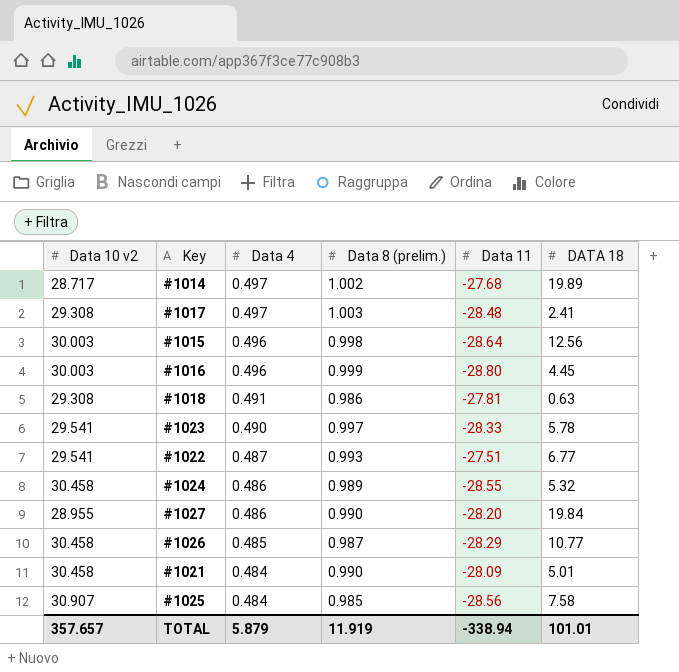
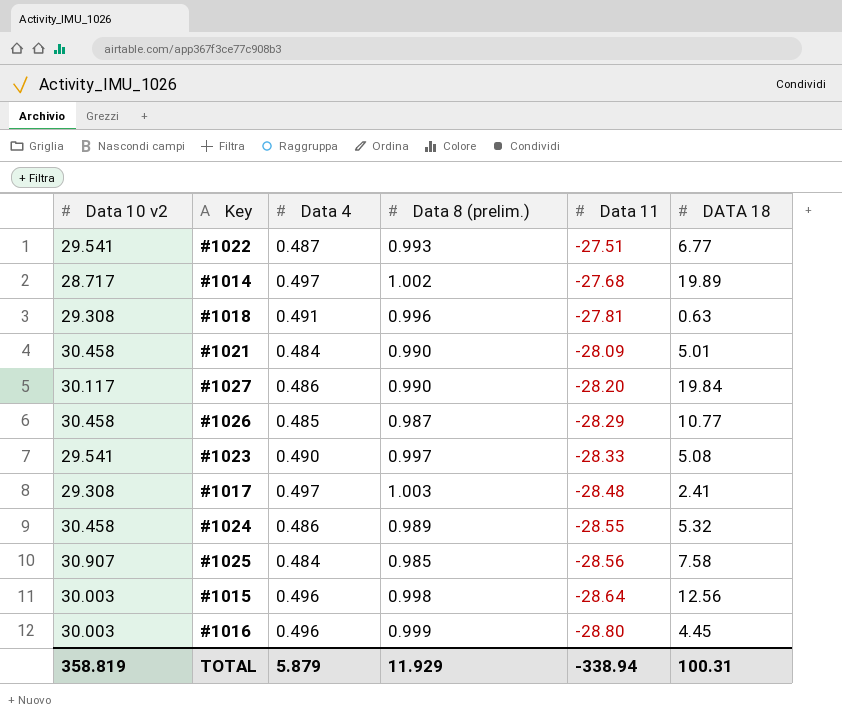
row order: Data 4 descending -> Data 11 descending
#1018 | Data 8 (prelim.): 0.986 -> 0.996
#1027 | Data 10 v2: 28.955 -> 30.117
#1023 | DATA 18: 5.78 -> 5.08
TOTAL | Data 10 v2: 357.657 -> 358.819
TOTAL | Data 8 (prelim.): 11.919 -> 11.929
TOTAL | DATA 18: 101.01 -> 100.31

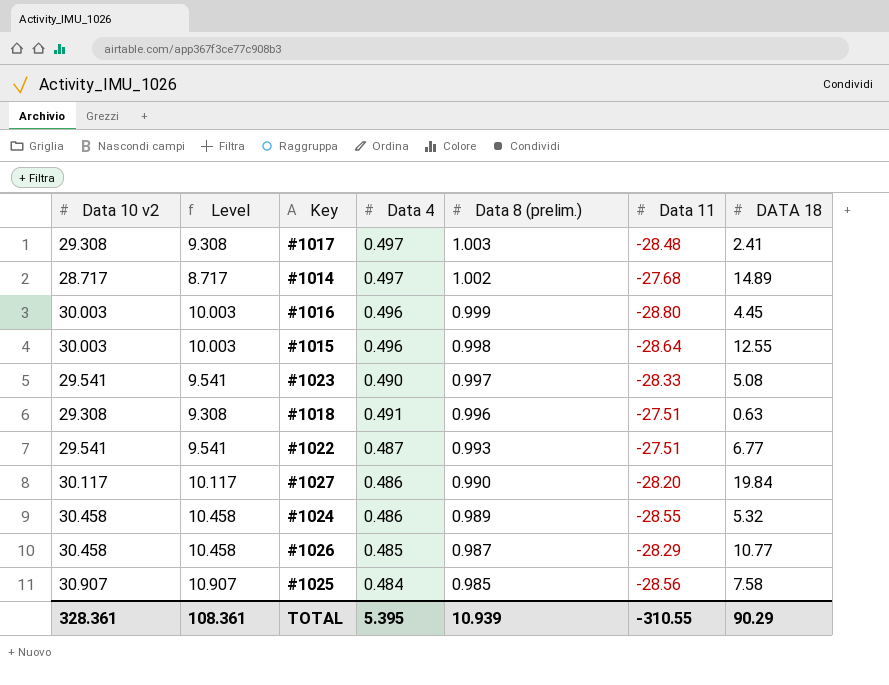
row order: Data 11 descending -> Data 8 (prelim.) descending
column Level | formula: none -> [Data 10 v2] - 20
row #1021: 30.458 | 0.484 | 0.990 | -28.09 | 5.01 -> none
#1014 | DATA 18: 19.89 -> 14.89
#1015 | DATA 18: 12.56 -> 12.55
#1018 | Data 11: -27.81 -> -27.51
TOTAL | Data 10 v2: 358.819 -> 328.361
TOTAL | Data 4: 5.879 -> 5.395
TOTAL | Data 8 (prelim.): 11.929 -> 10.939
TOTAL | Data 11: -338.94 -> -310.55
TOTAL | DATA 18: 100.31 -> 90.29

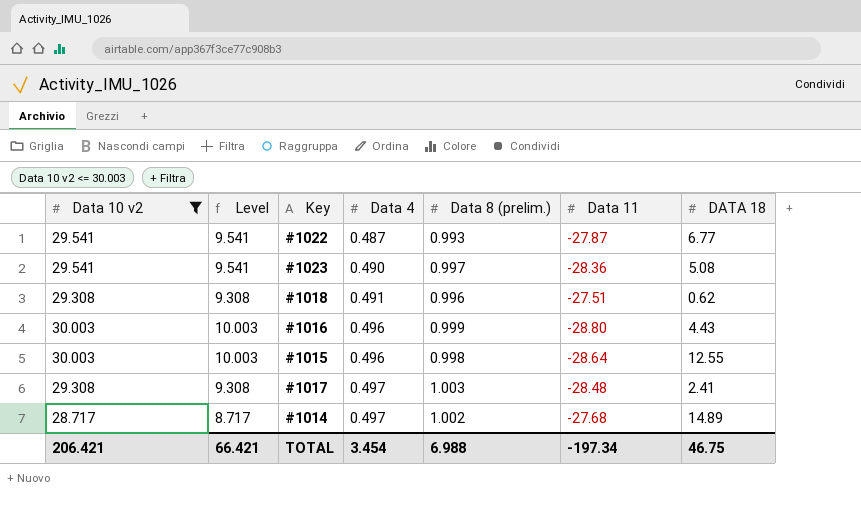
filter: none -> Data 10 v2 <= 30.003
row order: Data 8 (prelim.) descending -> Data 4 ascending
#1022 | Data 11: -27.51 -> -27.87
#1023 | Data 11: -28.33 -> -28.36
#1018 | DATA 18: 0.63 -> 0.62
#1016 | DATA 18: 4.45 -> 4.43
TOTAL | Data 10 v2: 328.361 -> 206.421
TOTAL | Level: 108.361 -> 66.421
TOTAL | Data 4: 5.395 -> 3.454
TOTAL | Data 8 (prelim.): 10.939 -> 6.988
TOTAL | Data 11: -310.55 -> -197.34
TOTAL | DATA 18: 90.29 -> 46.75

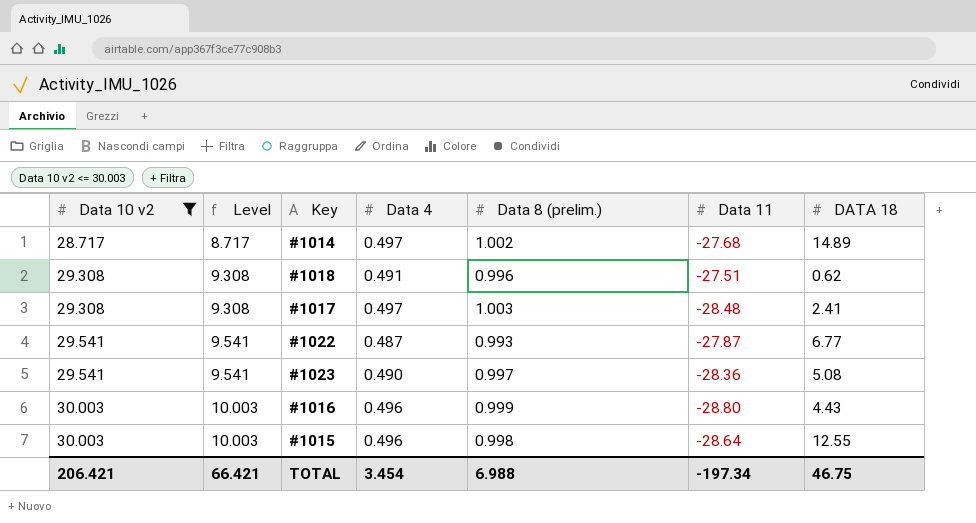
row order: Data 4 ascending -> Data 10 v2 ascending

